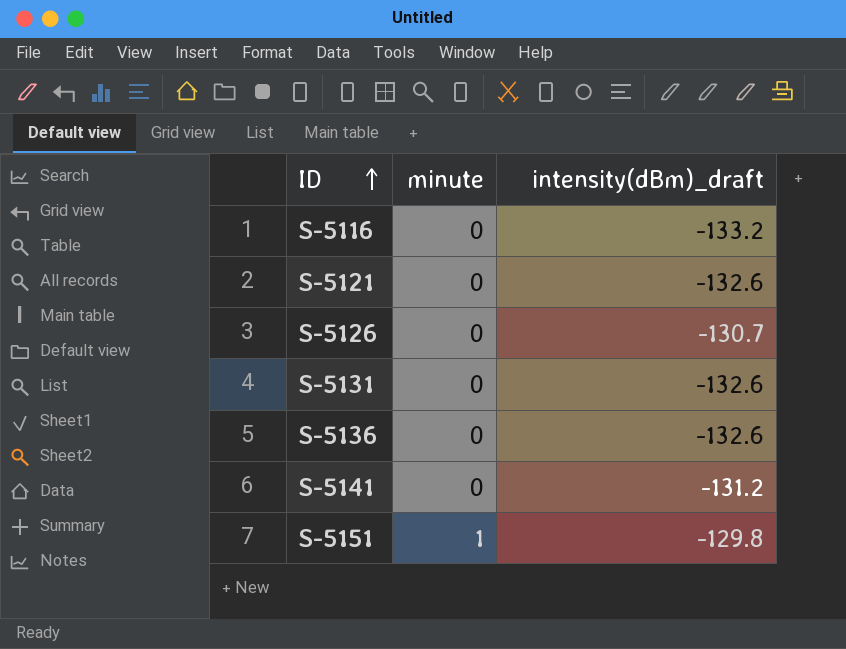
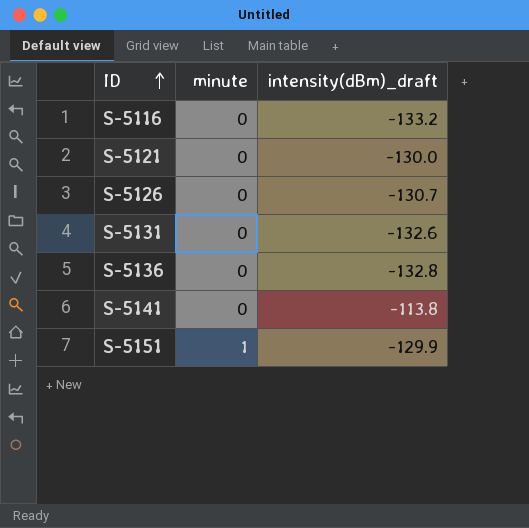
S-5121 | intensity(dBm)_draft: -132.6 -> -130.0
S-5136 | intensity(dBm)_draft: -132.6 -> -132.8
S-5141 | intensity(dBm)_draft: -131.2 -> -113.8
S-5151 | intensity(dBm)_draft: -129.8 -> -129.9

